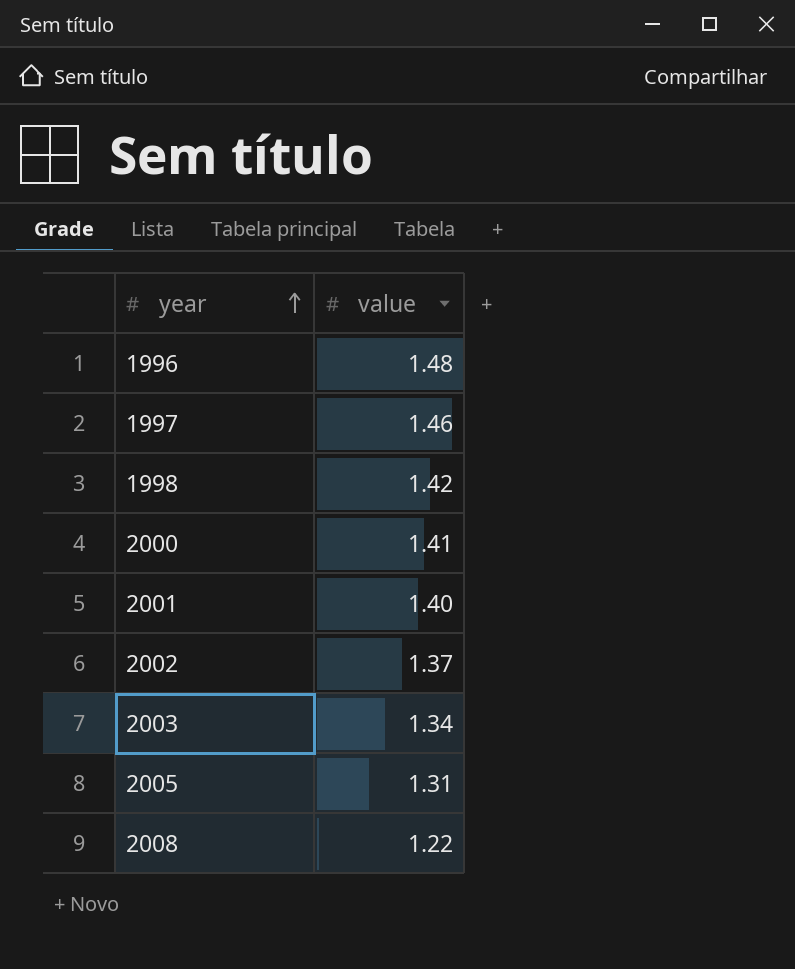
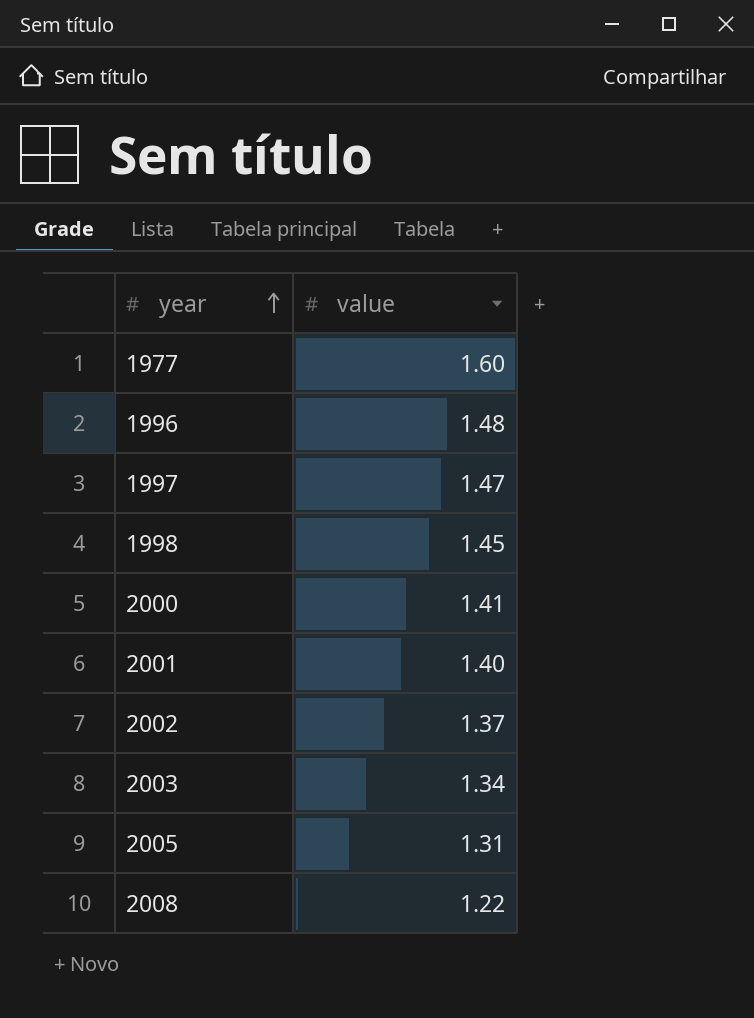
row 1977: none -> 1.60
1997 | value: 1.46 -> 1.47
1998 | value: 1.42 -> 1.45

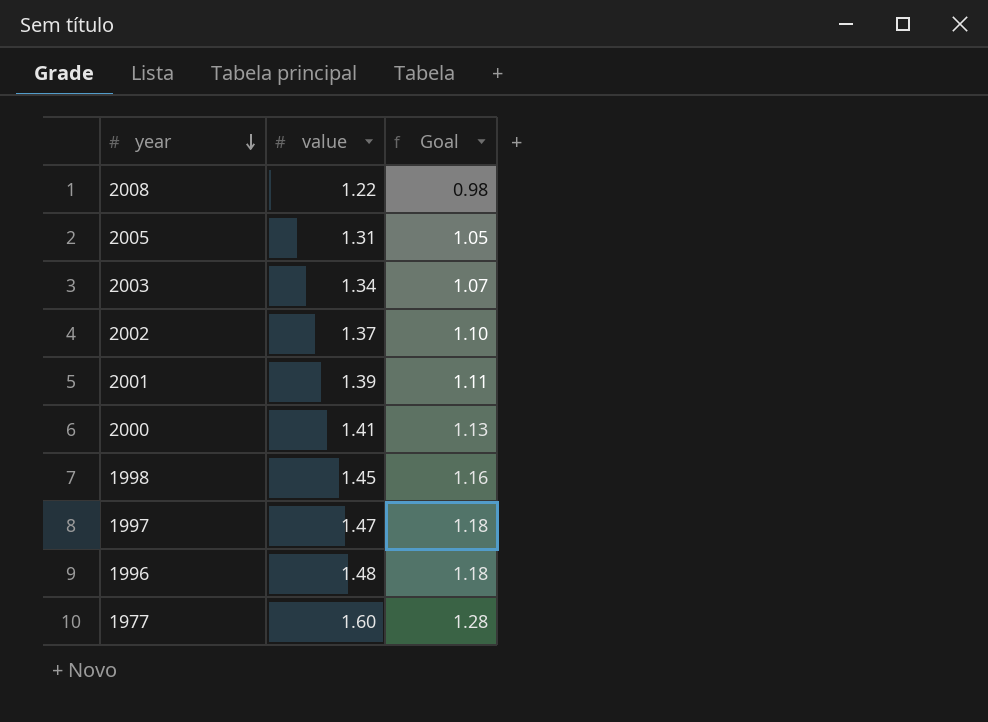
row order: year ascending -> year descending
column Goal | formula: none -> [value] * 0.8
2001 | value: 1.40 -> 1.39

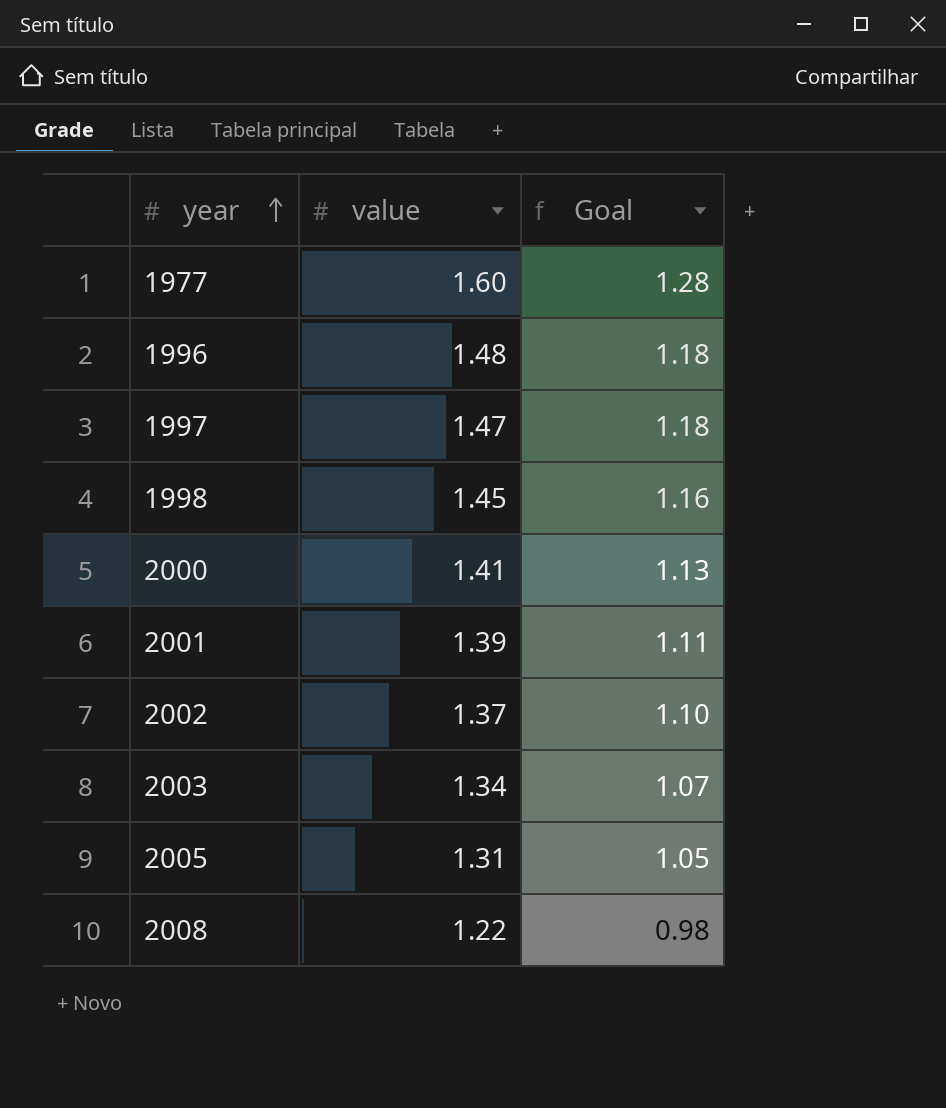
row order: year descending -> year ascending

